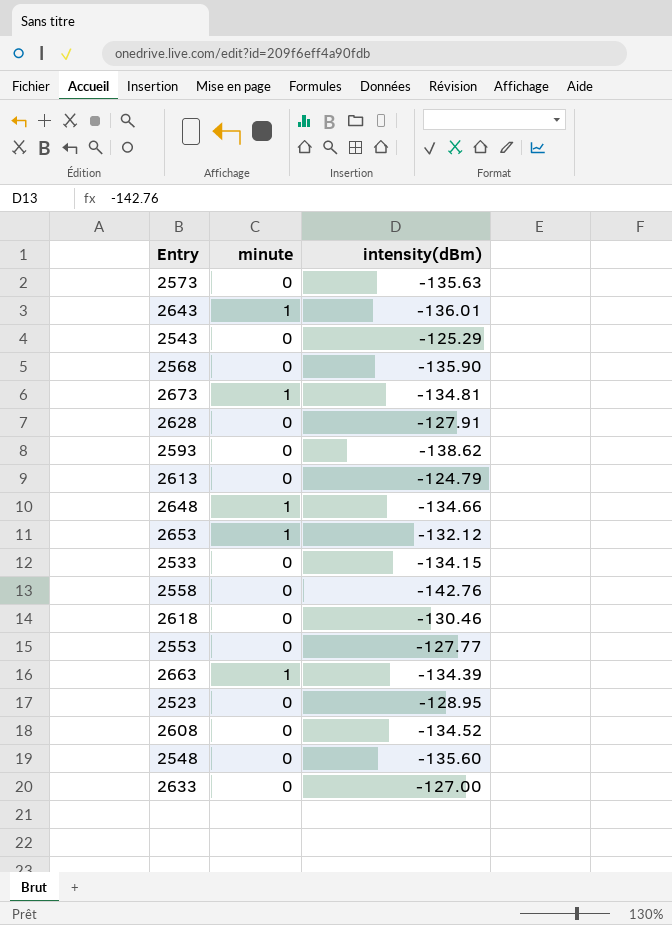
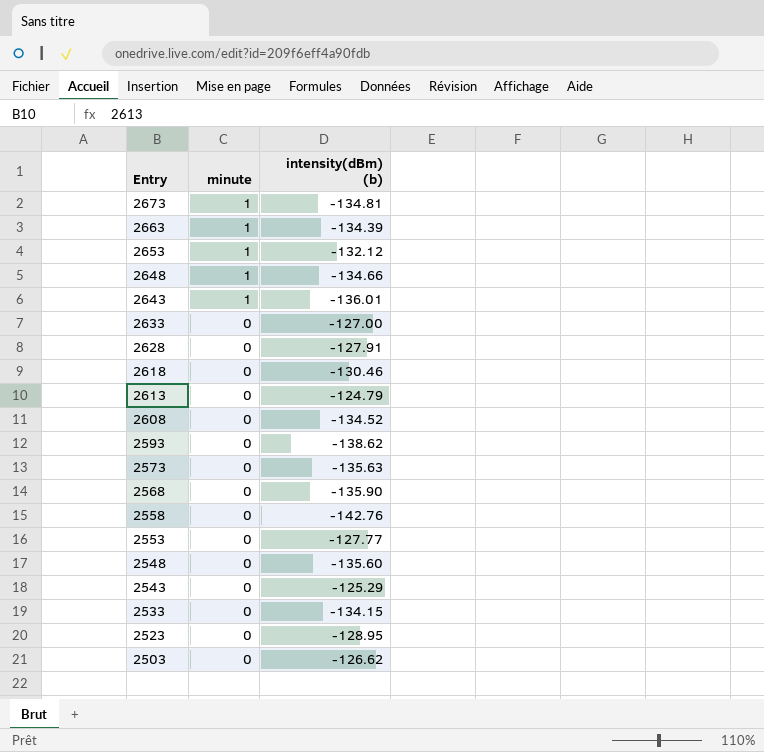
row order: none -> Entry descending
column name: intensity(dBm) -> intensity(dBm) (b)
row 2503: none -> 0 | -126.62

